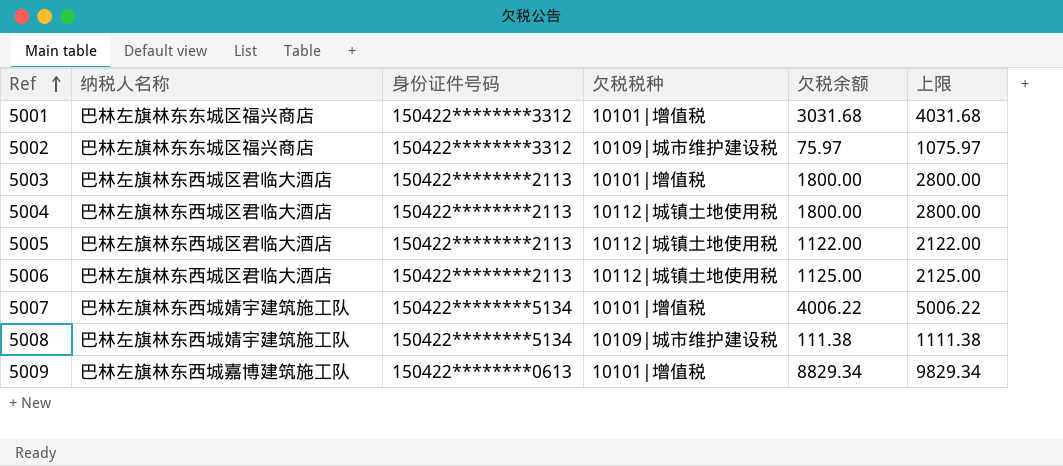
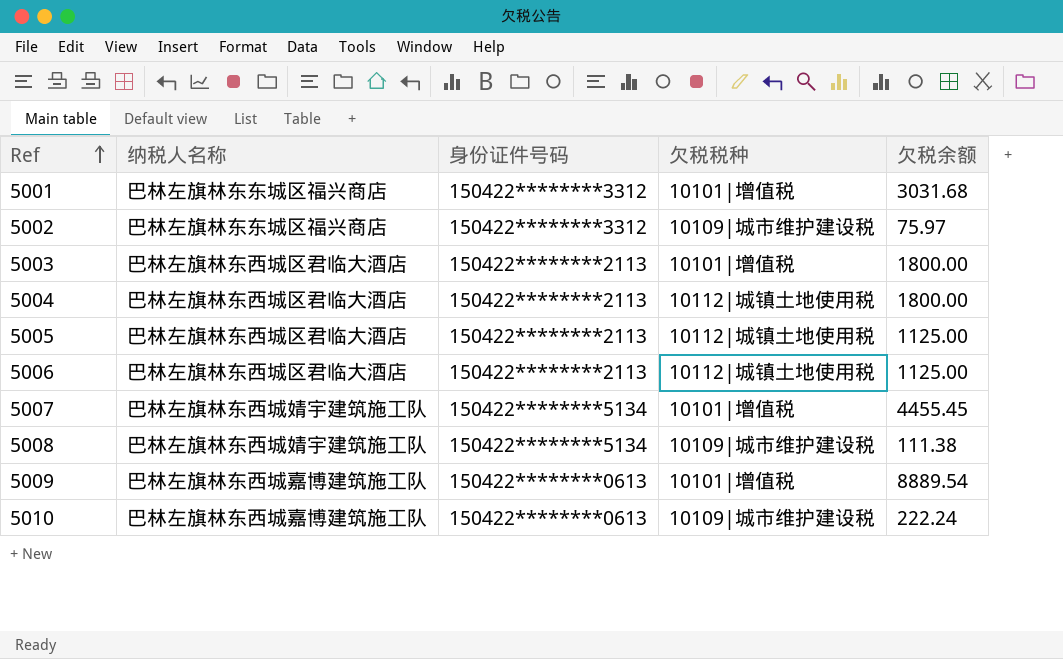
column 上限 | formula: [欠税余额] + 1000 -> none
5005 | 欠税余额: 1122.00 -> 1125.00
5007 | 欠税余额: 4006.22 -> 4455.45
5009 | 欠税余额: 8829.34 -> 8889.54
row 5010: none -> 巴林左旗林东西城嘉博建筑施工队 | 150422********0613 | 10109|城市维护建设税 | 222.24

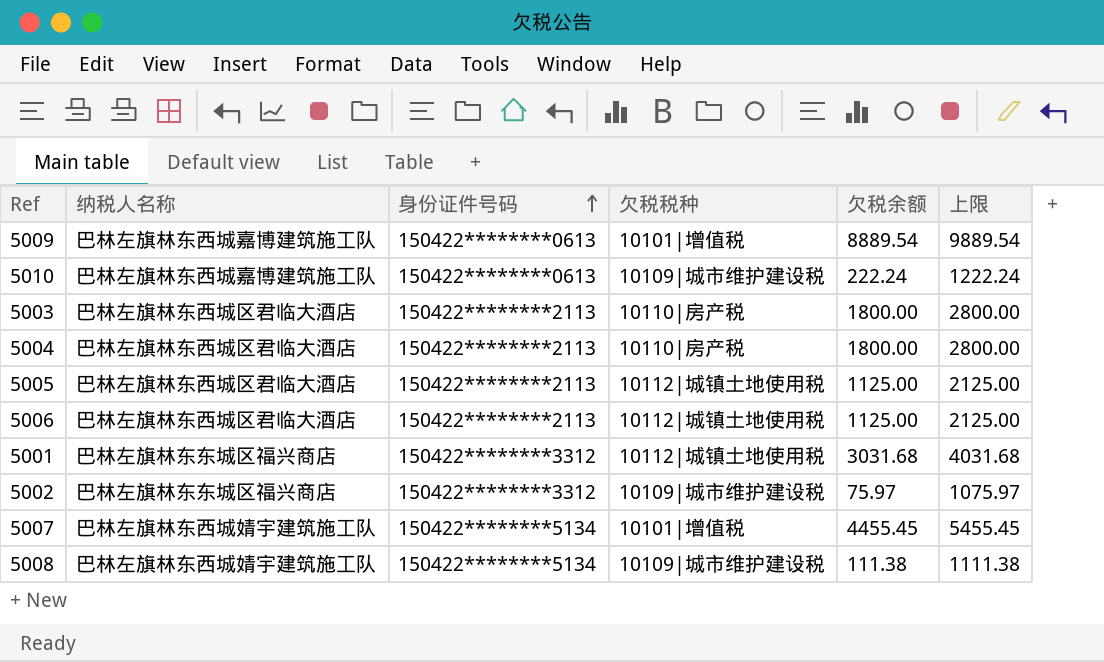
row order: Ref ascending -> 身份证件号码 ascending
column 上限 | formula: none -> [欠税余额] + 1000
5003 | 欠税税种: 10101|增值税 -> 10110|房产税
5004 | 欠税税种: 10112|城镇土地使用税 -> 10110|房产税
5001 | 欠税税种: 10101|增值税 -> 10112|城镇土地使用税

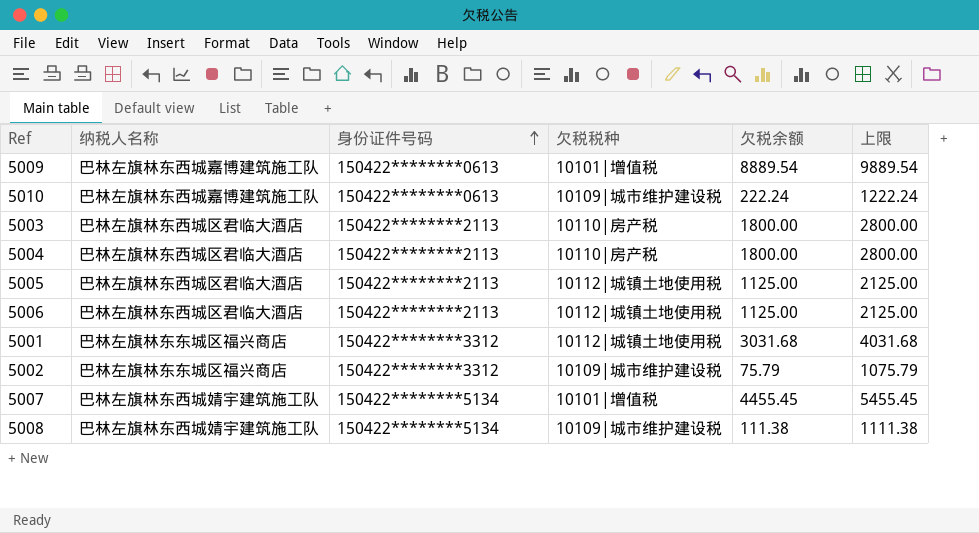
5002 | 欠税余额: 75.97 -> 75.79
5002 | 上限: 1075.97 -> 1075.79

